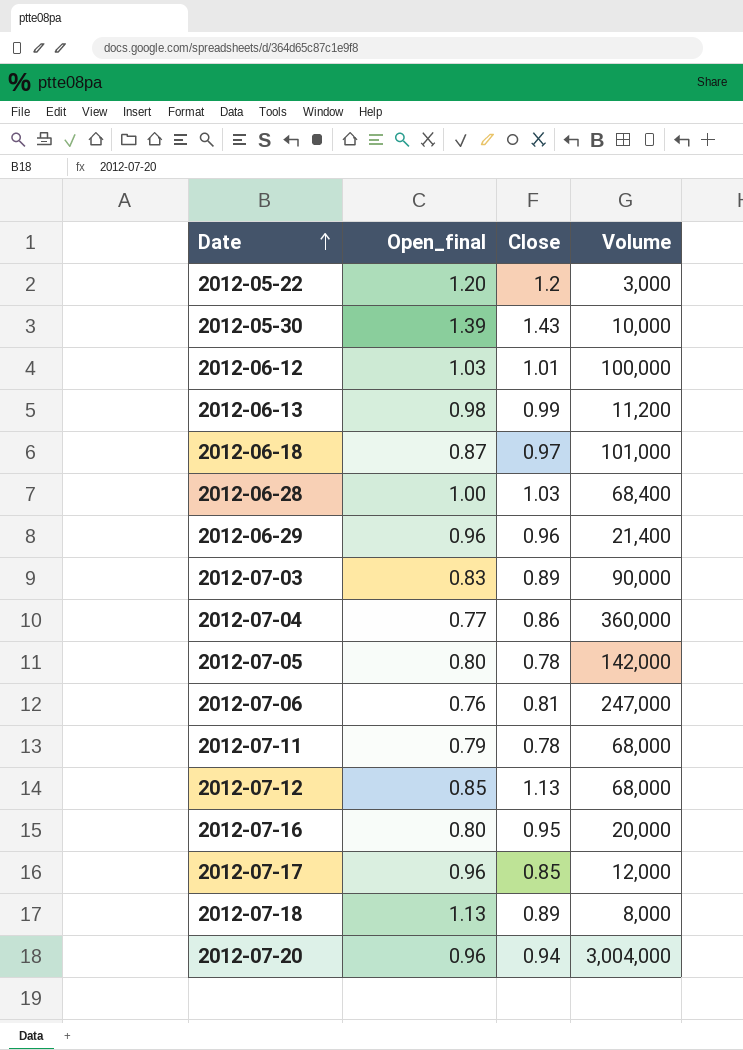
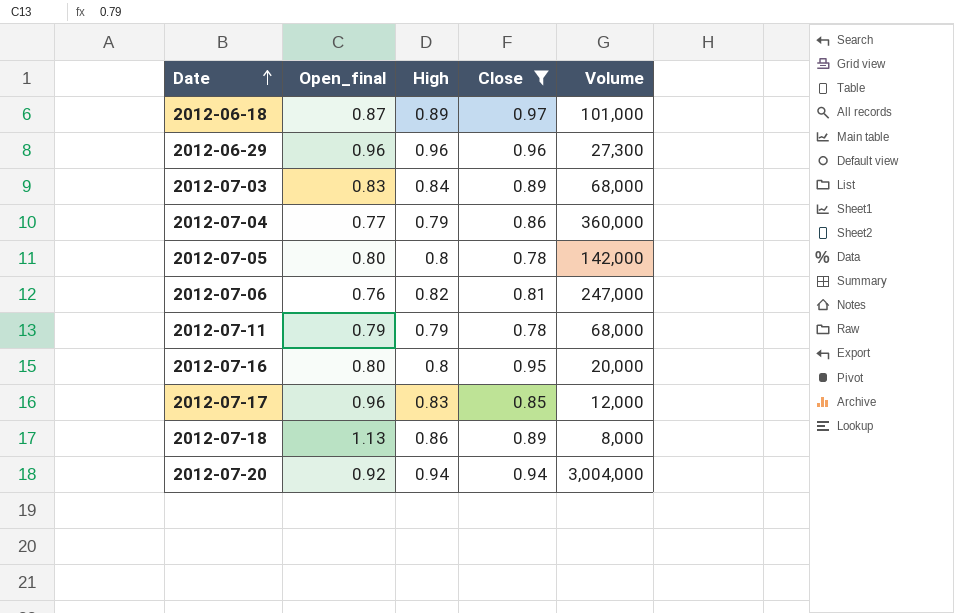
filter: none -> Close <= 0.97
column High | position: none -> 3
2012-06-29 | Volume: 21,400 -> 27,300
2012-07-03 | Volume: 90,000 -> 68,000
2012-07-20 | Open_final: 0.96 -> 0.92

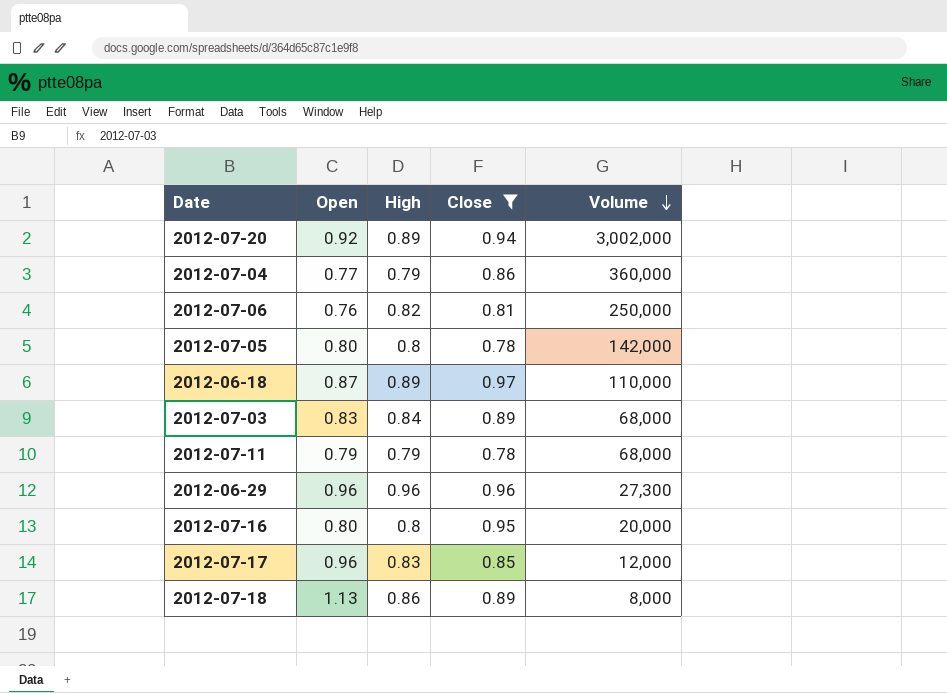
row order: Date ascending -> Volume descending
column name: Open_final -> Open
2012-07-20 | High: 0.94 -> 0.89
2012-07-20 | Volume: 3,004,000 -> 3,002,000
2012-07-06 | Volume: 247,000 -> 250,000
2012-06-18 | Volume: 101,000 -> 110,000

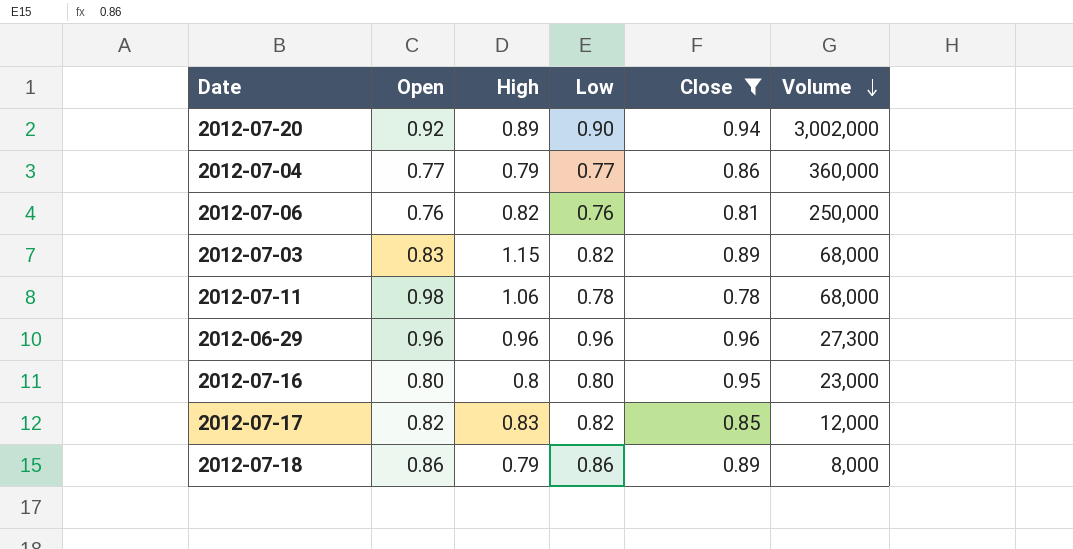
column Low | position: none -> 4
row 2012-07-05: 0.80 | 0.8 | 0.78 | 142,000 -> none
row 2012-06-18: 0.87 | 0.89 | 0.97 | 110,000 -> none
2012-07-03 | High: 0.84 -> 1.15
2012-07-11 | Open: 0.79 -> 0.98
2012-07-11 | High: 0.79 -> 1.06
2012-07-16 | Volume: 20,000 -> 23,000
2012-07-17 | Open: 0.96 -> 0.82
2012-07-18 | Open: 1.13 -> 0.86
2012-07-18 | High: 0.86 -> 0.79

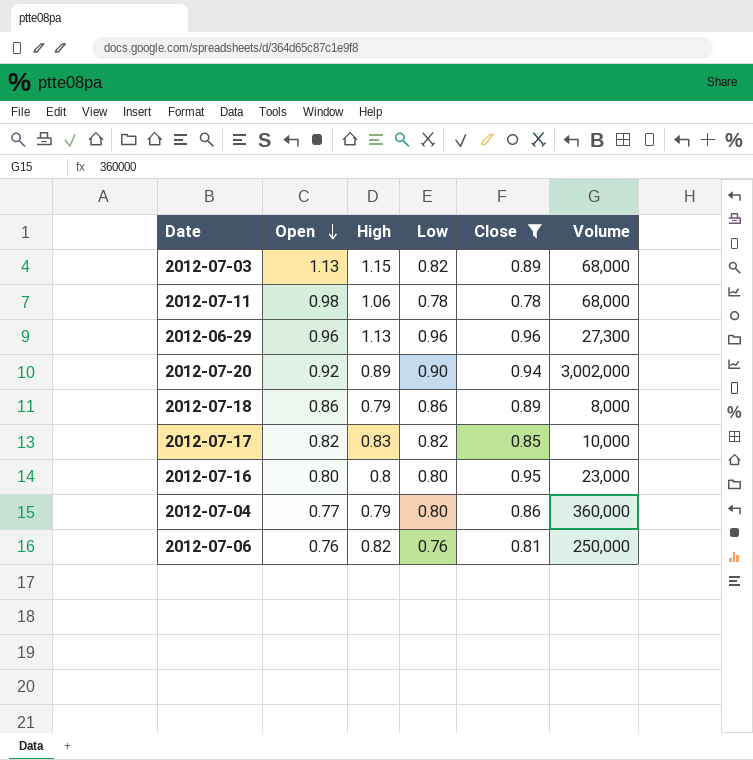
row order: Volume descending -> Open descending
2012-07-03 | Open: 0.83 -> 1.13
2012-06-29 | High: 0.96 -> 1.13
2012-07-17 | Volume: 12,000 -> 10,000
2012-07-04 | Low: 0.77 -> 0.80

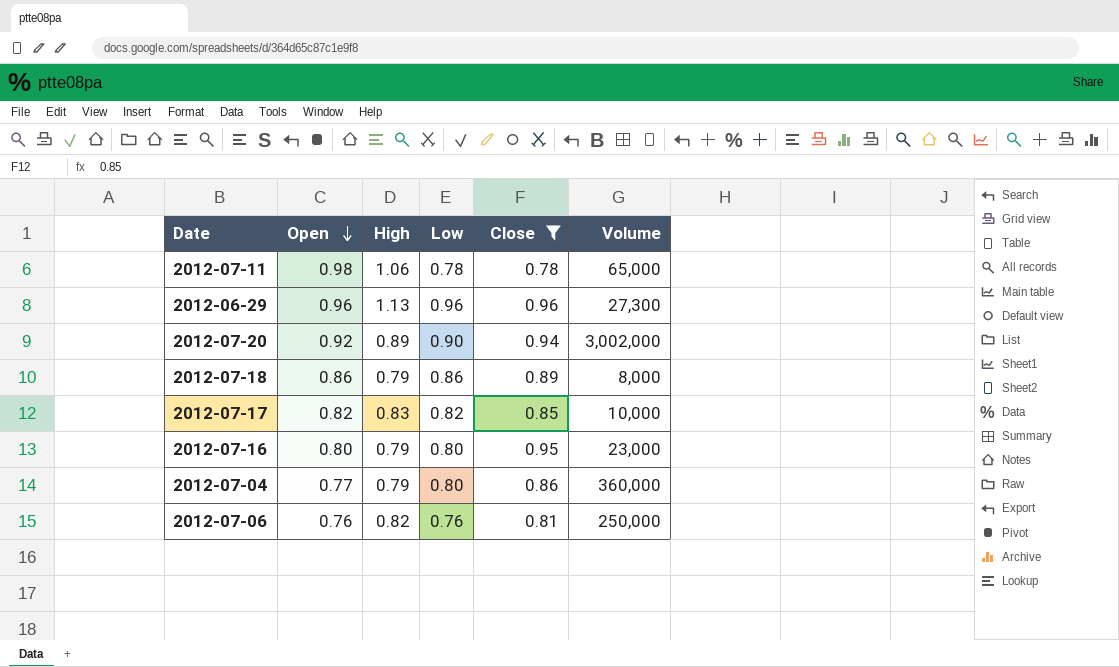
row 2012-07-03: 1.13 | 1.15 | 0.82 | 0.89 | 68,000 -> none
2012-07-11 | Volume: 68,000 -> 65,000
2012-07-16 | High: 0.8 -> 0.79

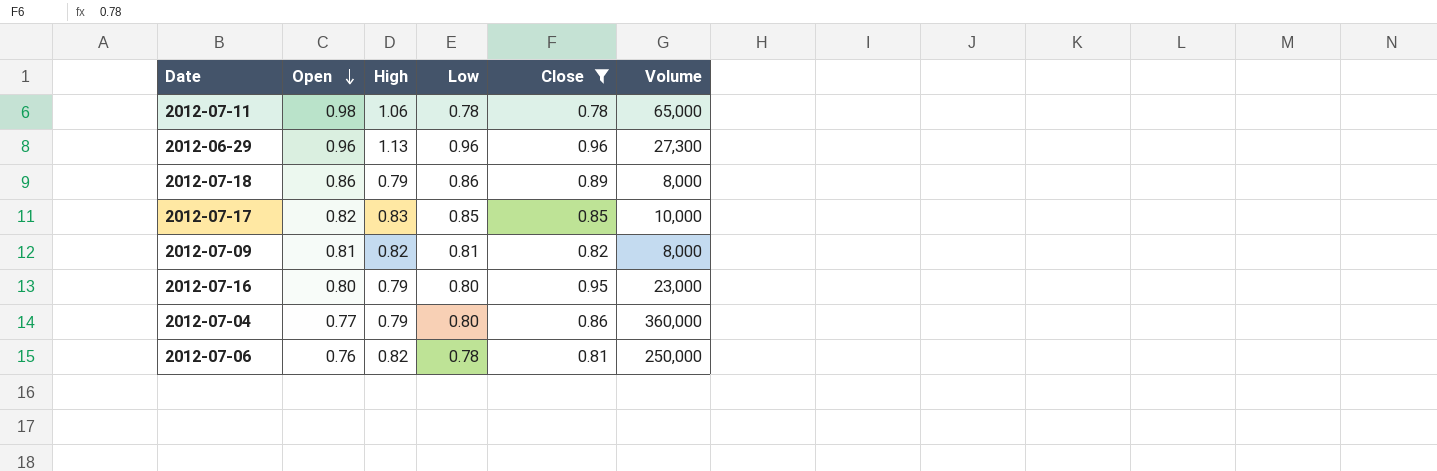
row 2012-07-20: 0.92 | 0.89 | 0.90 | 0.94 | 3,002,000 -> none
2012-07-17 | Low: 0.82 -> 0.85
row 2012-07-09: none -> 0.81 | 0.82 | 0.81 | 0.82 | 8,000
2012-07-06 | Low: 0.76 -> 0.78

